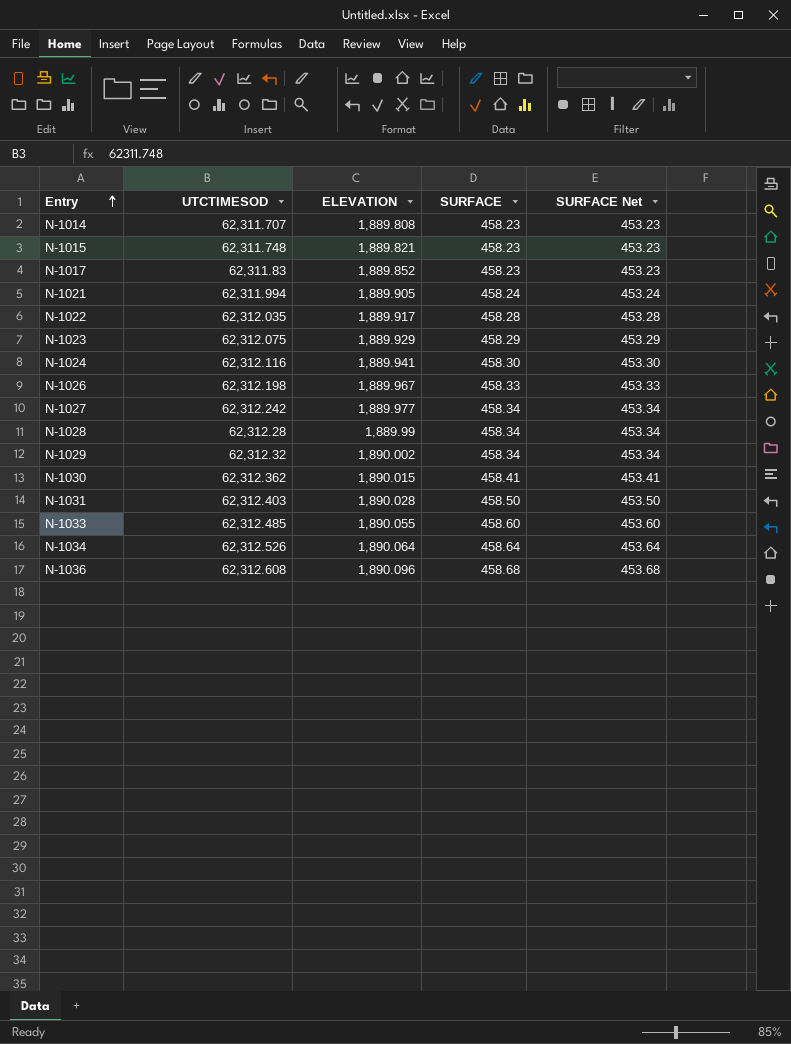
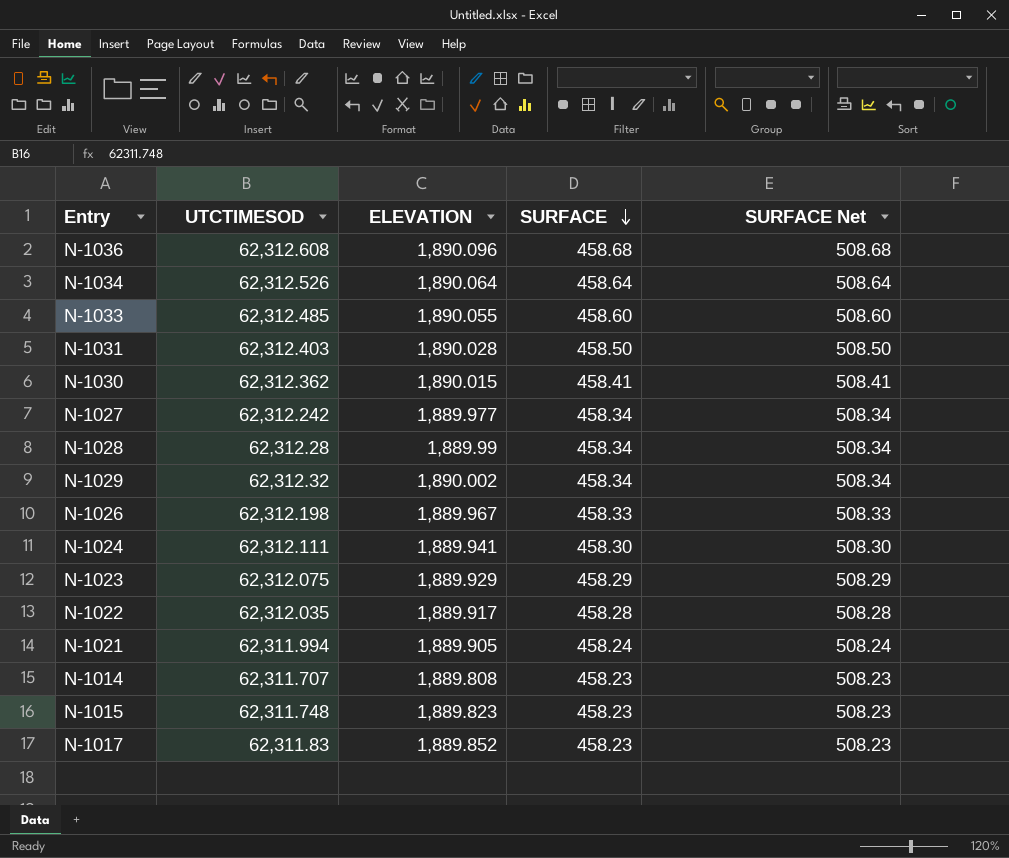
row order: Entry ascending -> SURFACE descending
column SURFACE Net | formula: [SURFACE] - 5 -> [SURFACE] + 50
N-1024 | UTCTIMESOD: 62,312.116 -> 62,312.111
N-1015 | ELEVATION: 1,889.821 -> 1,889.823

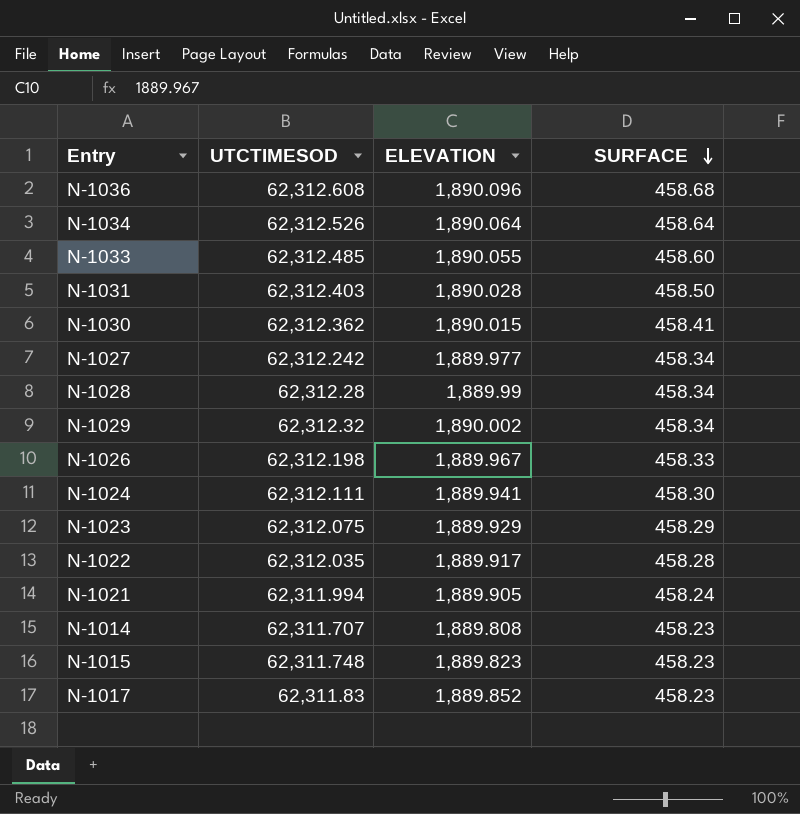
column SURFACE Net | formula: [SURFACE] + 50 -> none

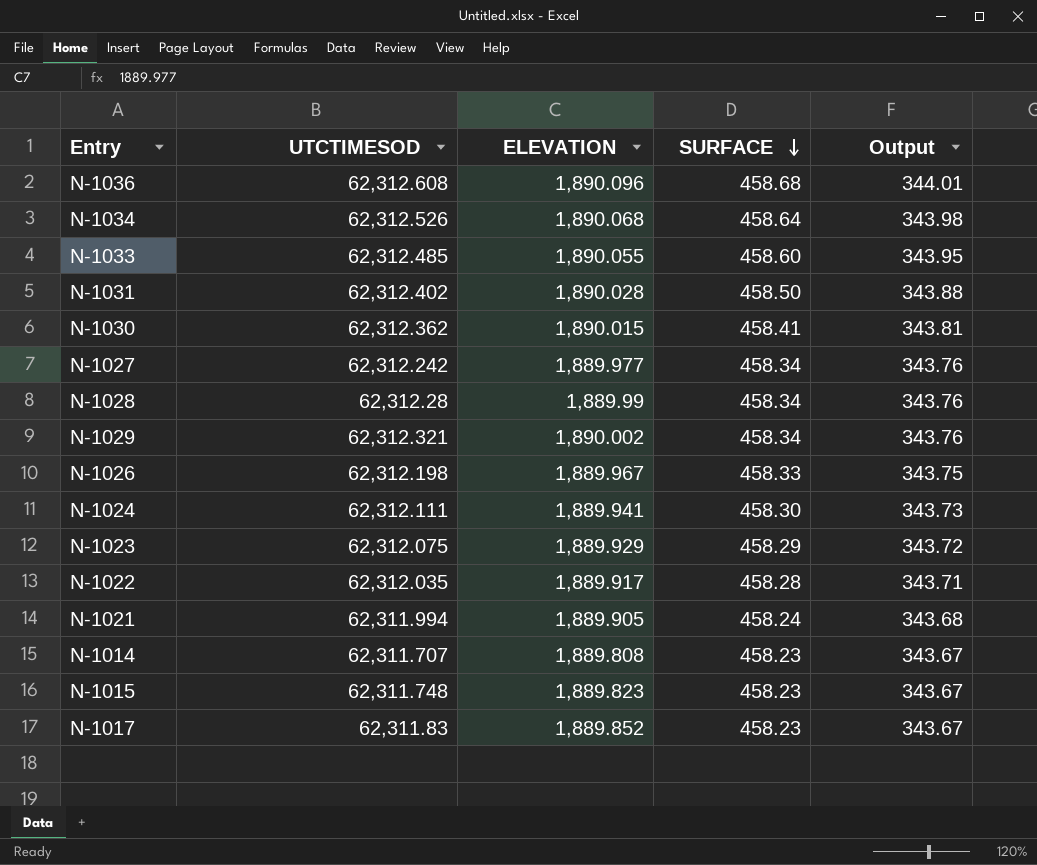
column Output | formula: none -> [SURFACE] * 0.75
N-1034 | ELEVATION: 1,890.064 -> 1,890.068
N-1031 | UTCTIMESOD: 62,312.403 -> 62,312.402
N-1029 | UTCTIMESOD: 62,312.32 -> 62,312.321

